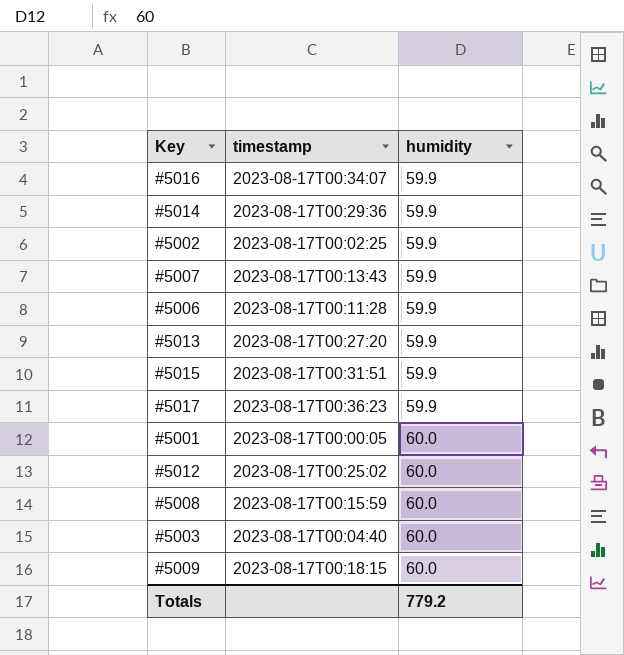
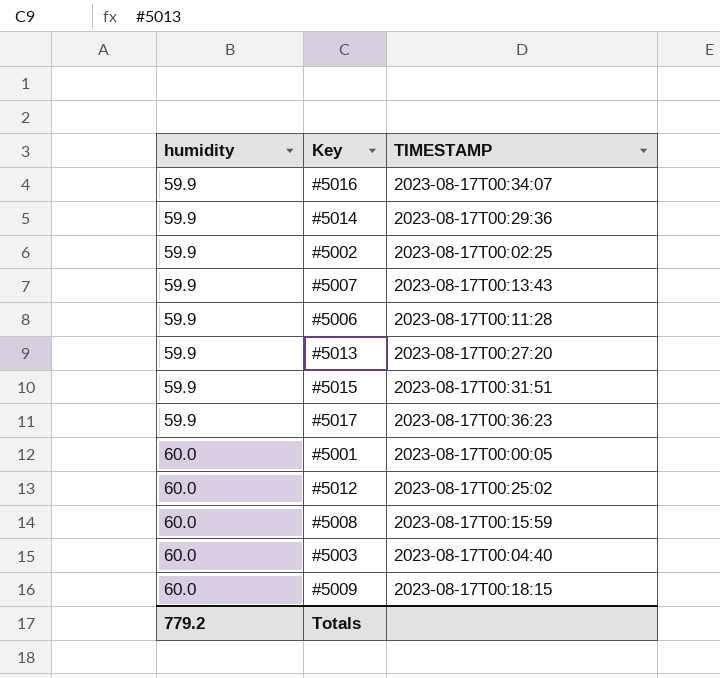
column humidity | position: 3 -> 1
column name: timestamp -> TIMESTAMP

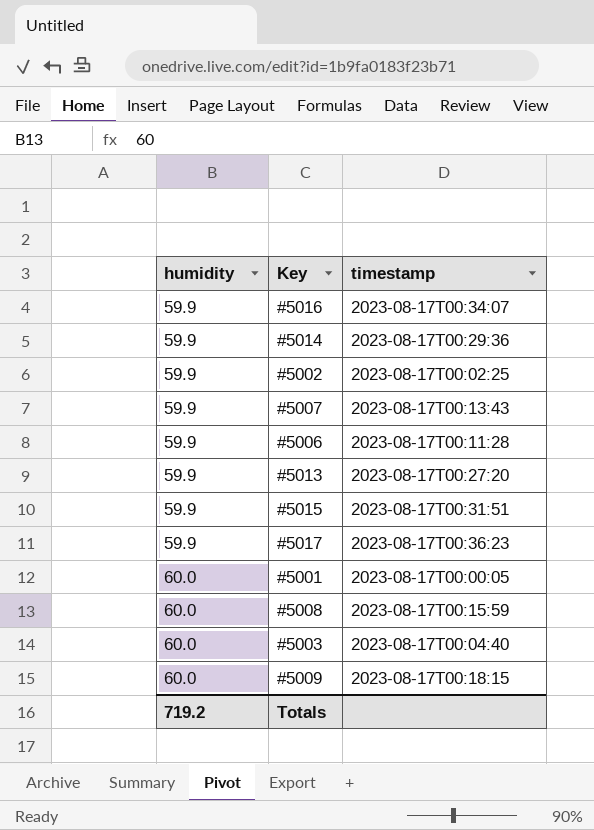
column name: TIMESTAMP -> timestamp
row #5012: 60.0 | 2023-08-17T00:25:02 -> none
Totals | humidity: 779.2 -> 719.2

